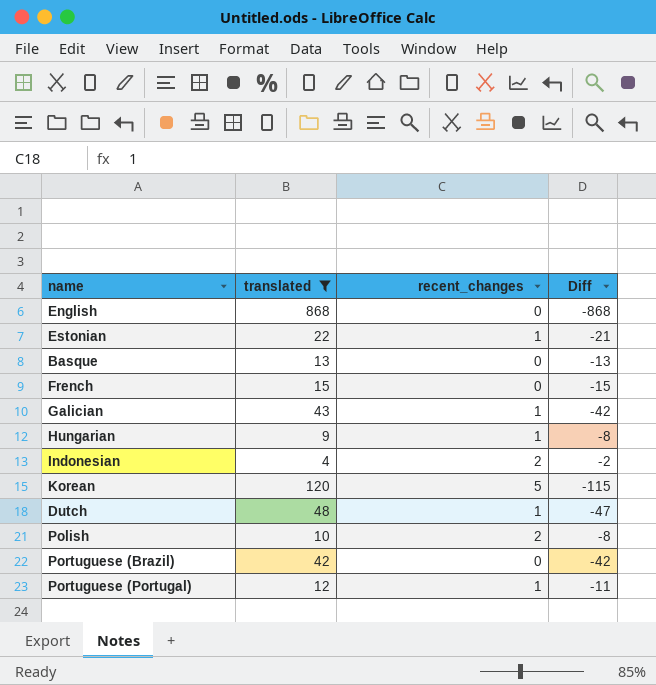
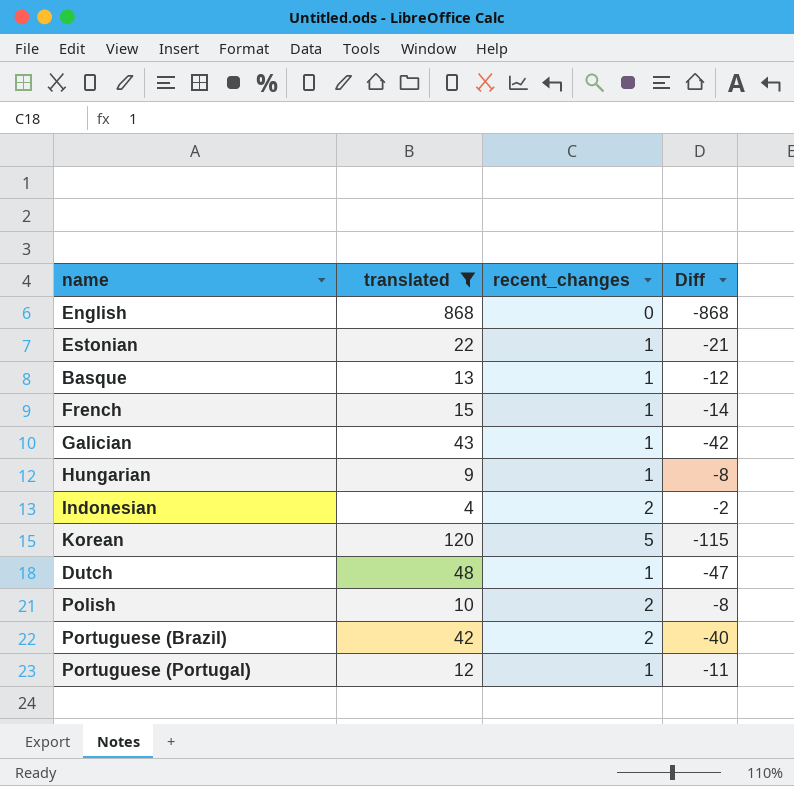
Basque | recent_changes: 0 -> 1
Basque | Diff: -13 -> -12
French | recent_changes: 0 -> 1
French | Diff: -15 -> -14
Portuguese (Brazil) | recent_changes: 0 -> 2
Portuguese (Brazil) | Diff: -42 -> -40

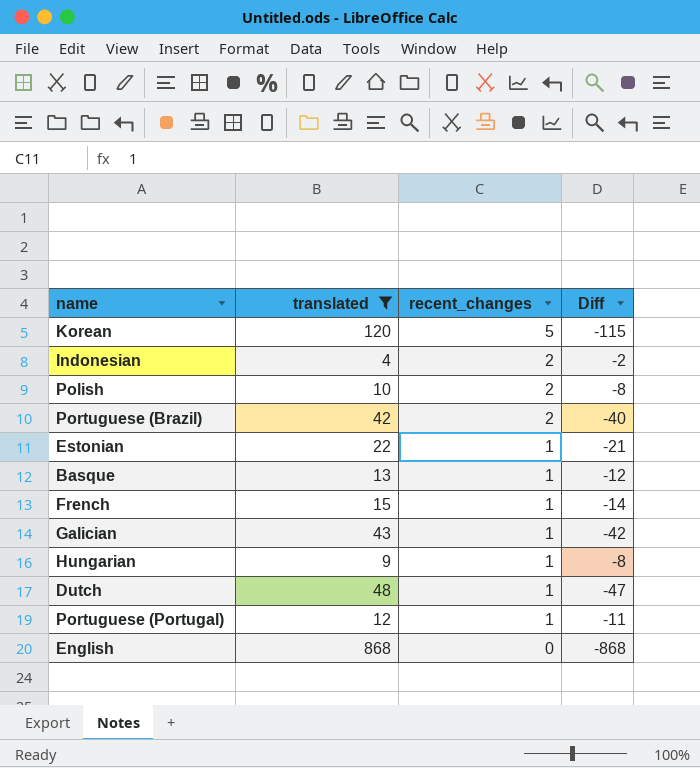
row order: none -> recent_changes descending

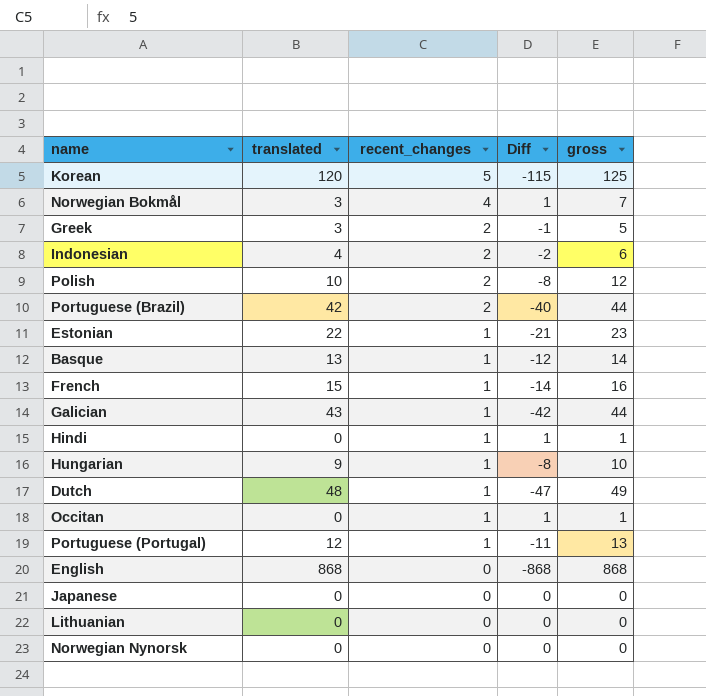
filter: translated >= 4 -> none
column gross | formula: none -> [translated] + [recent_changes]

